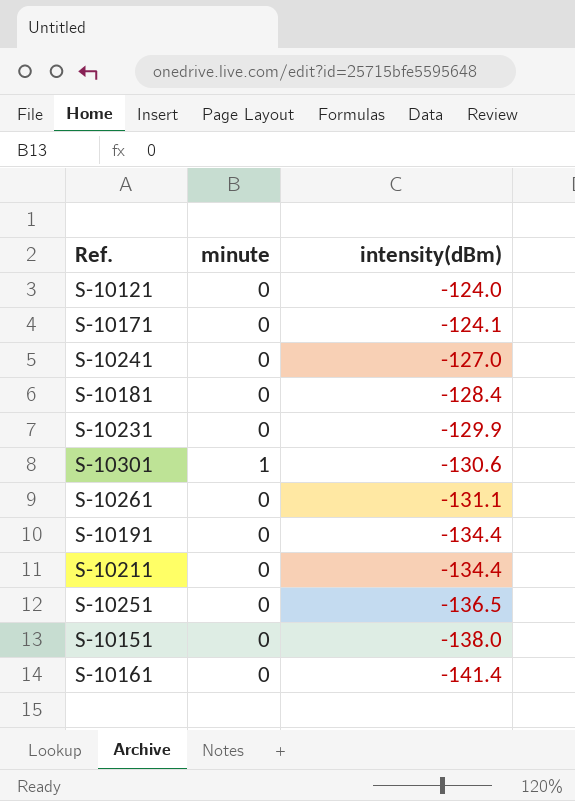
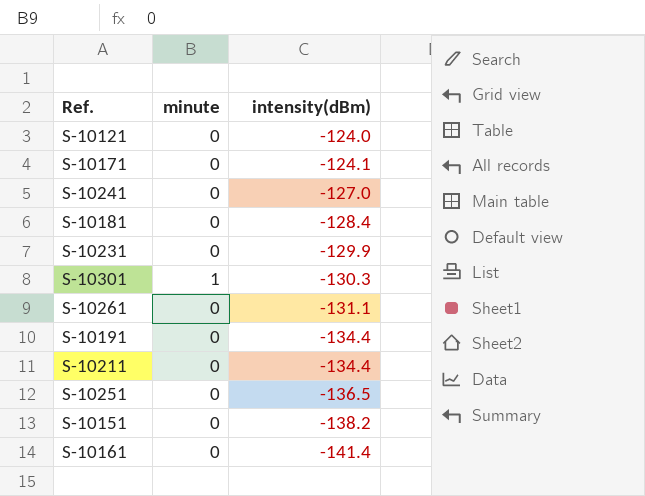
S-10301 | intensity(dBm): -130.6 -> -130.3
S-10151 | intensity(dBm): -138.0 -> -138.2

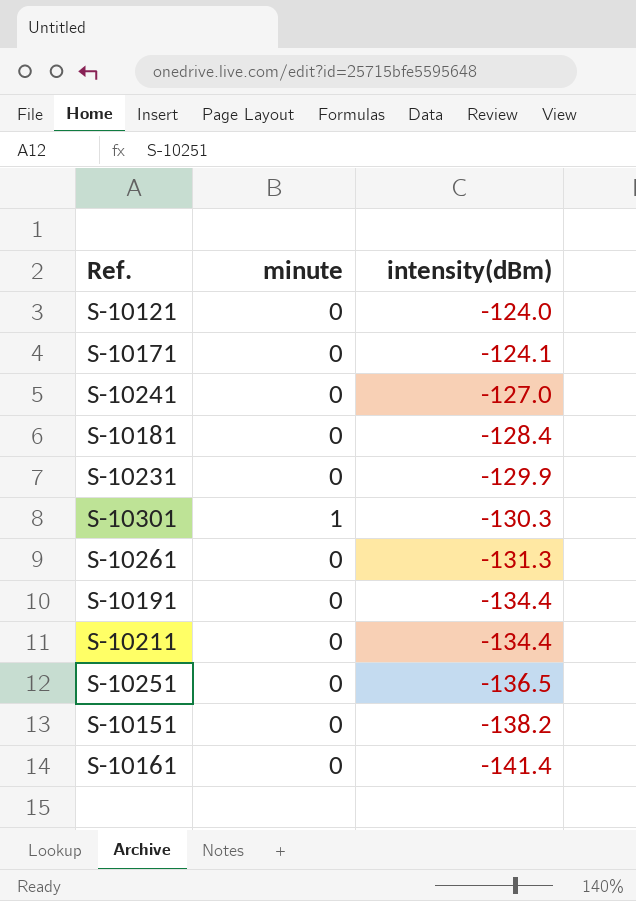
S-10261 | intensity(dBm): -131.1 -> -131.3

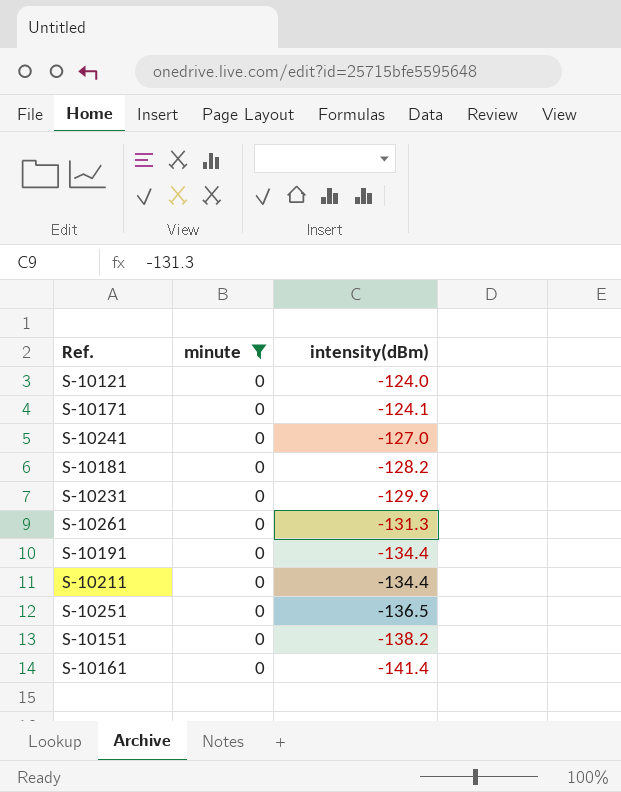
filter: none -> minute = 0
S-10181 | intensity(dBm): -128.4 -> -128.2

